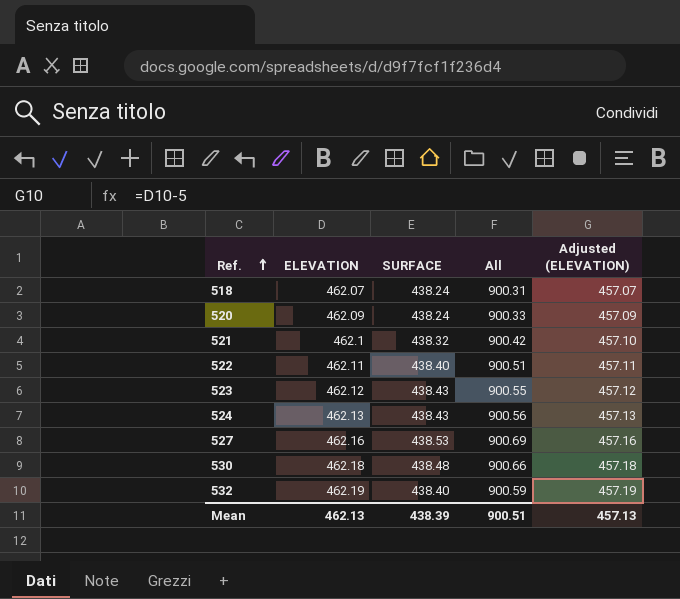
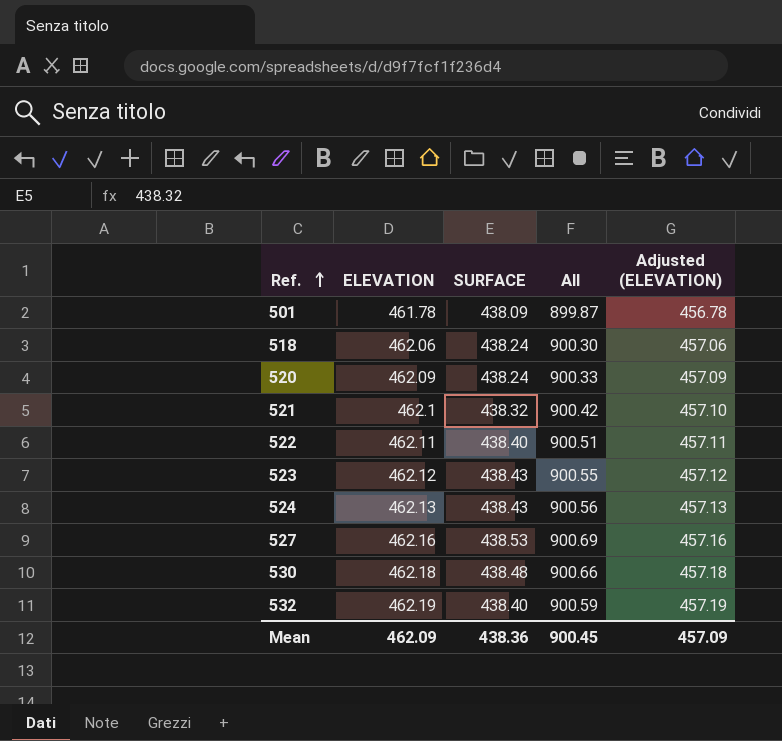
row 501: none -> 461.78 | 438.09 | 899.87 | 456.78
518 | ELEVATION: 462.07 -> 462.06
518 | All: 900.31 -> 900.30
518 | Adjusted (ELEVATION): 457.07 -> 457.06
Mean | ELEVATION: 462.13 -> 462.09
Mean | SURFACE: 438.39 -> 438.36
Mean | All: 900.51 -> 900.45
Mean | Adjusted (ELEVATION): 457.13 -> 457.09

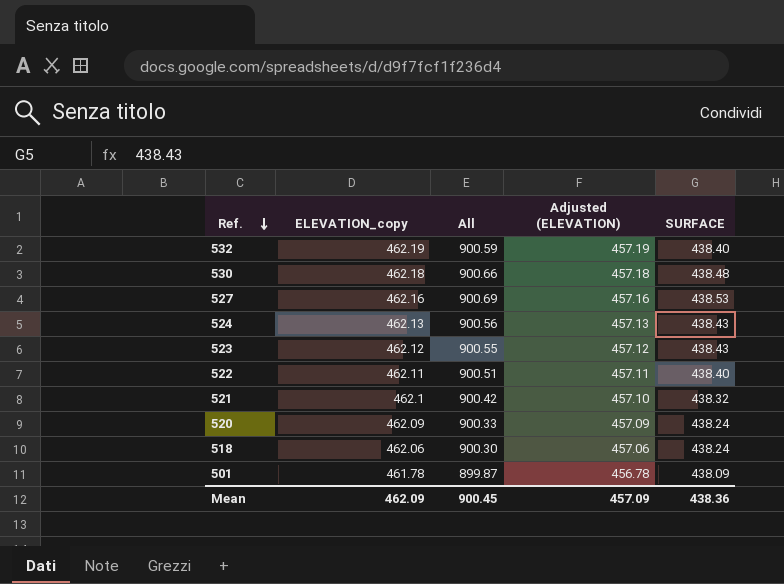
row order: Ref. ascending -> Ref. descending
column name: ELEVATION -> ELEVATION_copy
column SURFACE | position: 3 -> 5

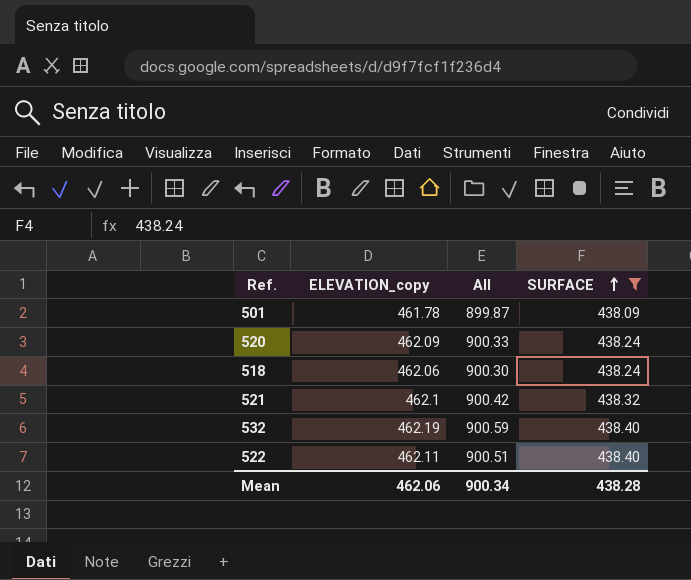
filter: none -> SURFACE <= 438.40
row order: Ref. descending -> SURFACE ascending
column Adjusted (ELEVATION) | formula: [ELEVATION_copy] - 5 -> none
Mean | ELEVATION_copy: 462.09 -> 462.06
Mean | All: 900.45 -> 900.34
Mean | SURFACE: 438.36 -> 438.28

